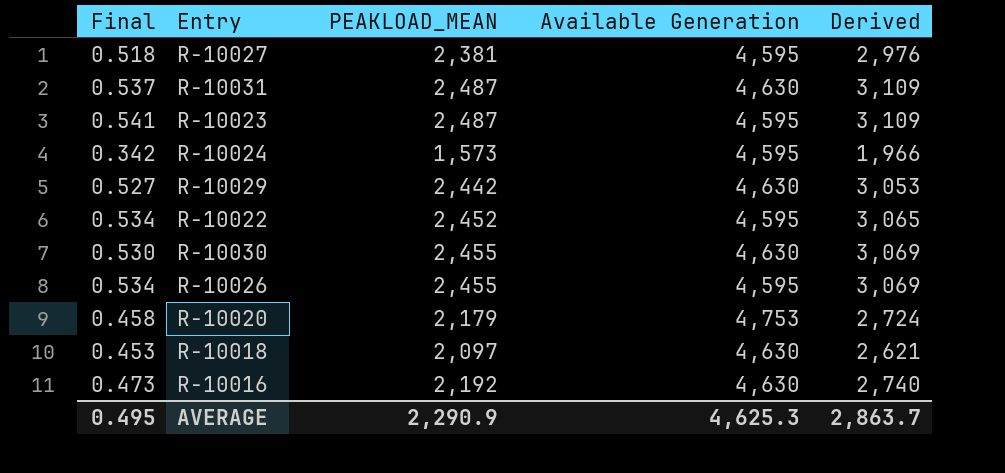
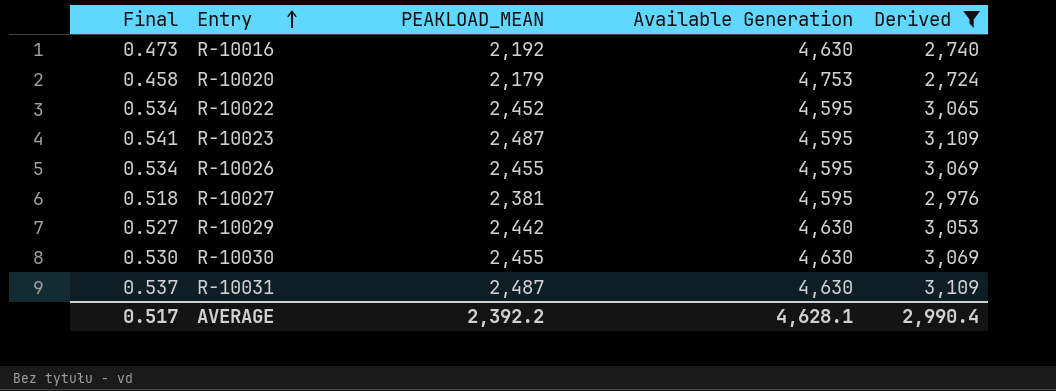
filter: none -> Derived >= 2,724
row order: none -> Entry ascending
AVERAGE | Final: 0.495 -> 0.517
AVERAGE | PEAKLOAD_MEAN: 2,290.9 -> 2,392.2
AVERAGE | Available Generation: 4,625.3 -> 4,628.1
AVERAGE | Derived: 2,863.7 -> 2,990.4

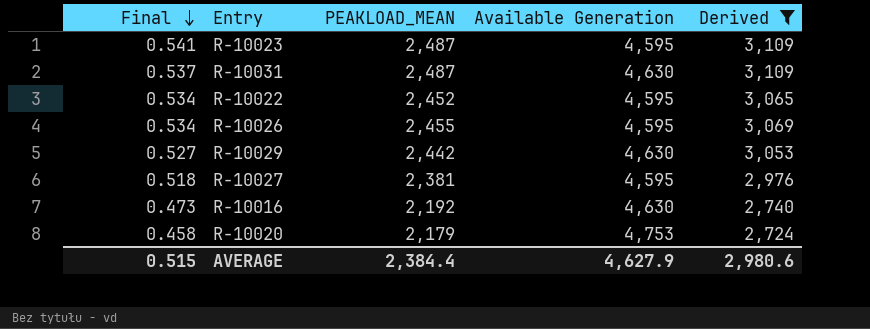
row order: Entry ascending -> Final descending
row R-10030: 0.530 | 2,455 | 4,630 | 3,069 -> none
AVERAGE | Final: 0.517 -> 0.515
AVERAGE | PEAKLOAD_MEAN: 2,392.2 -> 2,384.4
AVERAGE | Available Generation: 4,628.1 -> 4,627.9
AVERAGE | Derived: 2,990.4 -> 2,980.6

